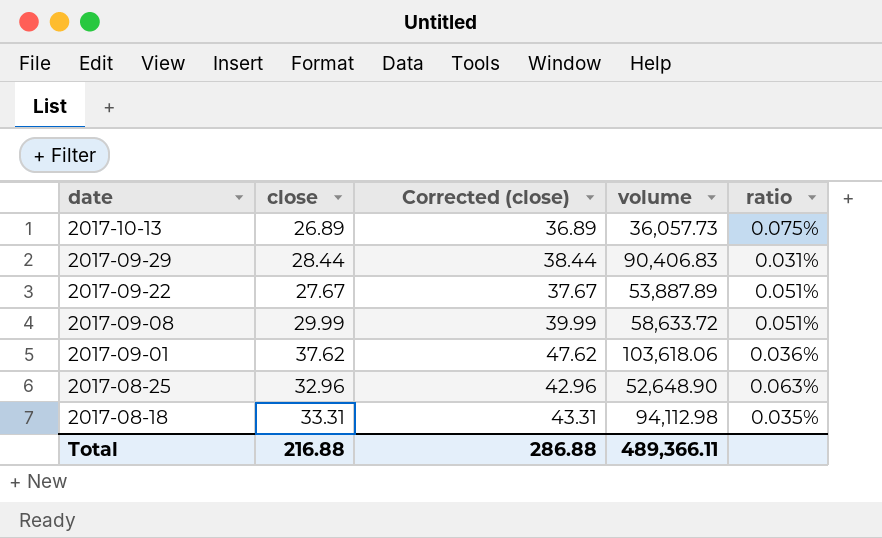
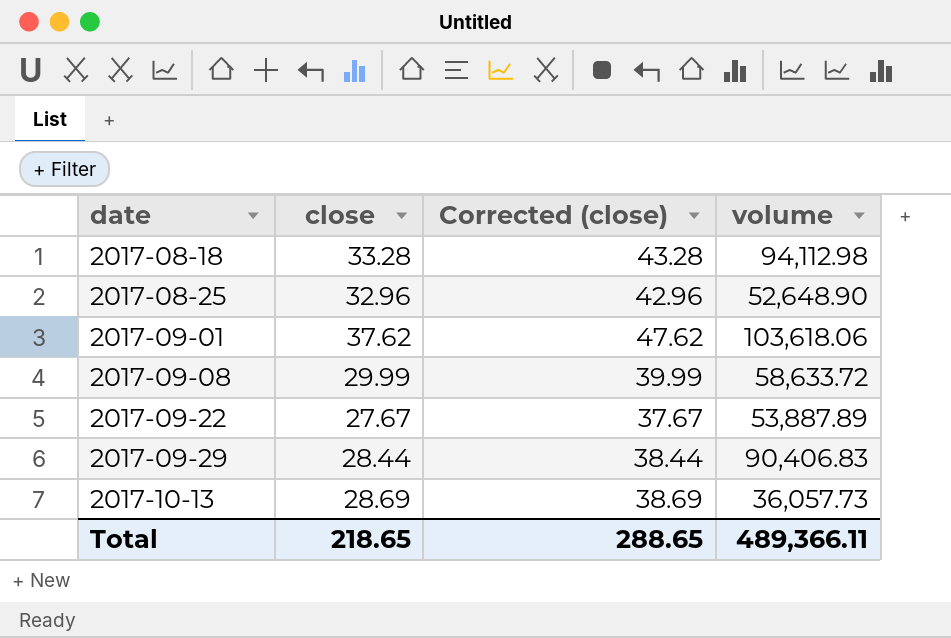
row order: date descending -> date ascending
column ratio | formula: [close] / [volume] -> none
2017-08-18 | close: 33.31 -> 33.28
2017-08-18 | Corrected (close): 43.31 -> 43.28
2017-10-13 | close: 26.89 -> 28.69
2017-10-13 | Corrected (close): 36.89 -> 38.69
Total | close: 216.88 -> 218.65
Total | Corrected (close): 286.88 -> 288.65

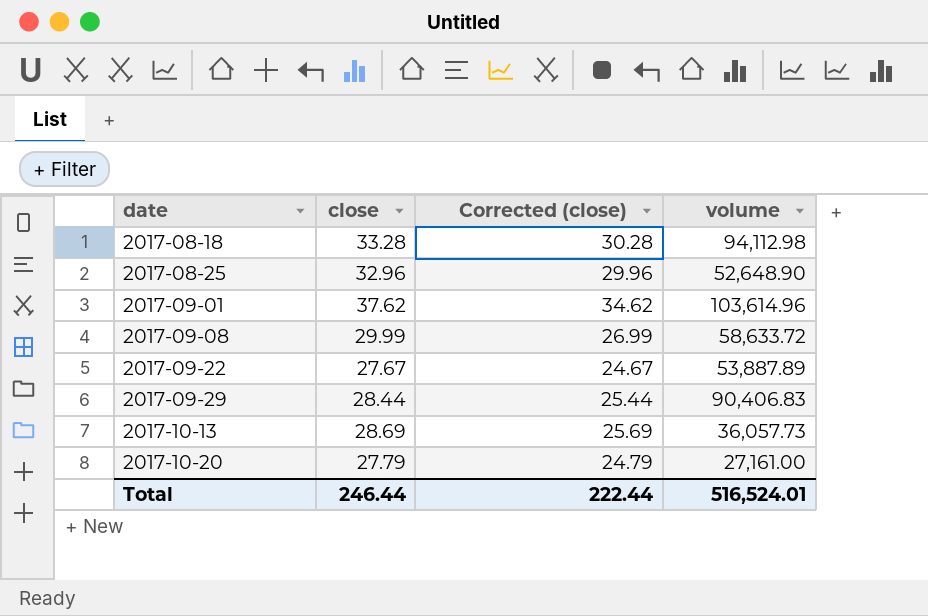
column Corrected (close) | formula: [close] + 10 -> [close] - 3
2017-09-01 | volume: 103,618.06 -> 103,614.96
row 2017-10-20: none -> 27.79 | 24.79 | 27,161.00
Total | close: 218.65 -> 246.44
Total | Corrected (close): 288.65 -> 222.44
Total | volume: 489,366.11 -> 516,524.01

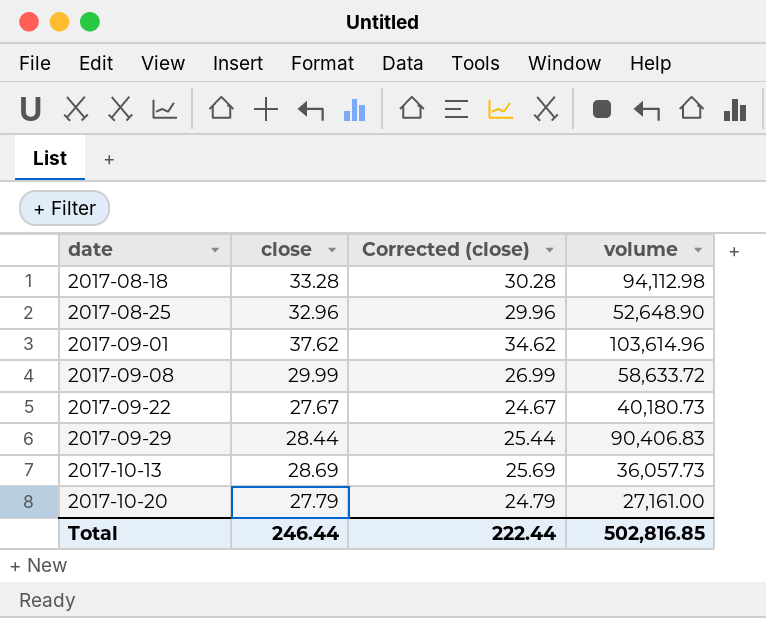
2017-09-22 | volume: 53,887.89 -> 40,180.73
Total | volume: 516,524.01 -> 502,816.85

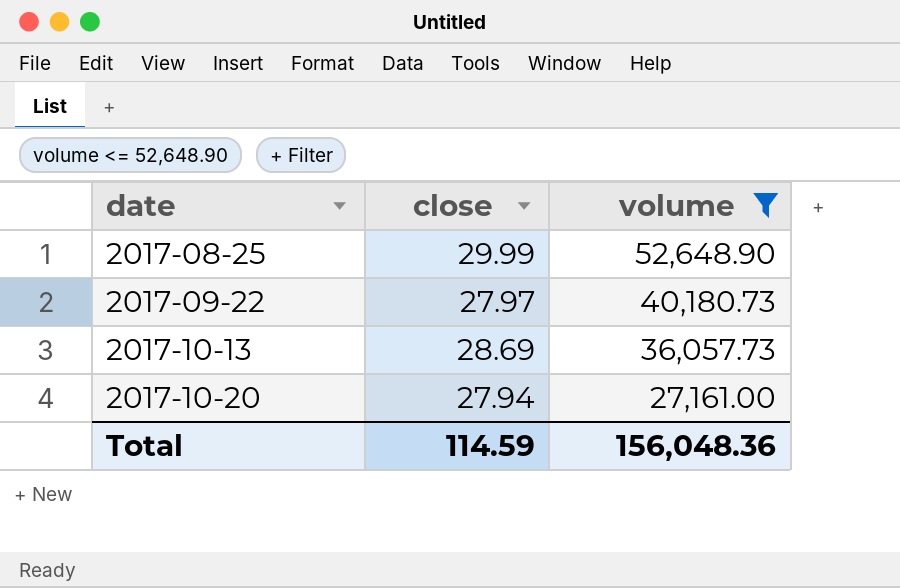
filter: none -> volume <= 52,648.90
column Corrected (close) | formula: [close] - 3 -> none
2017-08-25 | close: 32.96 -> 29.99
2017-09-22 | close: 27.67 -> 27.97
2017-10-20 | close: 27.79 -> 27.94
Total | close: 246.44 -> 114.59
Total | volume: 502,816.85 -> 156,048.36

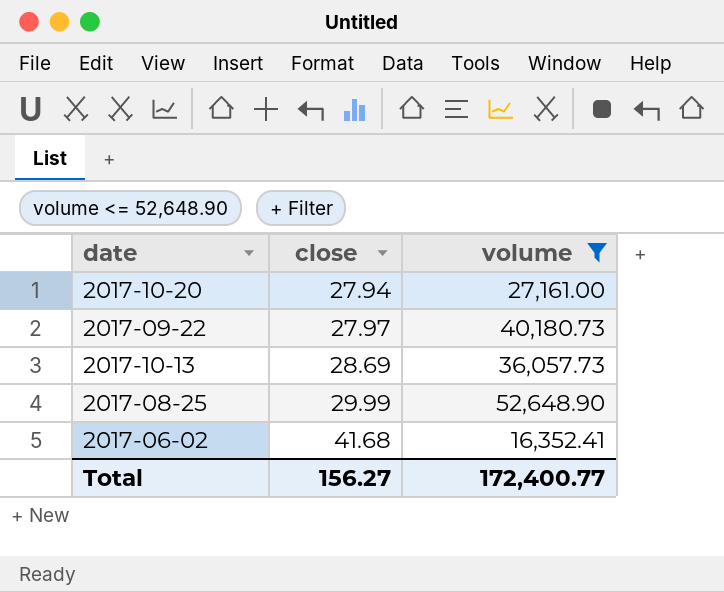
row order: date ascending -> close ascending
row 2017-06-02: none -> 41.68 | 16,352.41
Total | close: 114.59 -> 156.27
Total | volume: 156,048.36 -> 172,400.77

